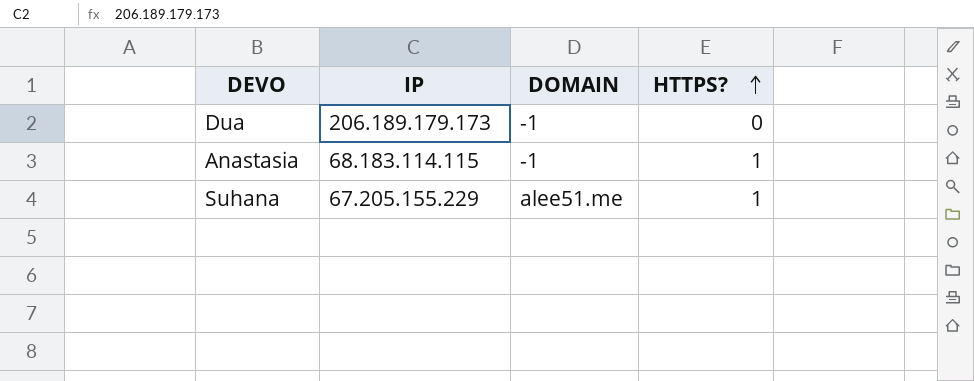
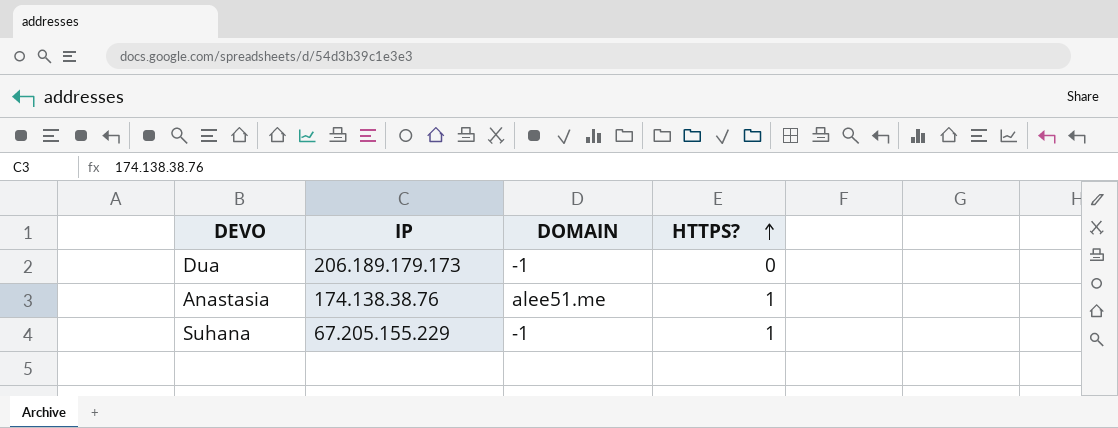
Anastasia | IP: 68.183.114.115 -> 174.138.38.76
Anastasia | DOMAIN: -1 -> alee51.me
Suhana | DOMAIN: alee51.me -> -1

